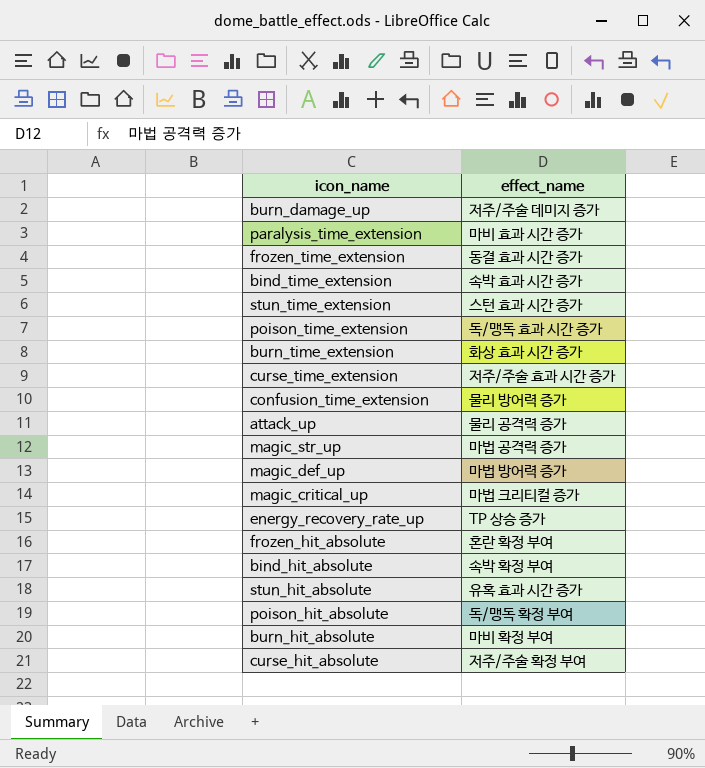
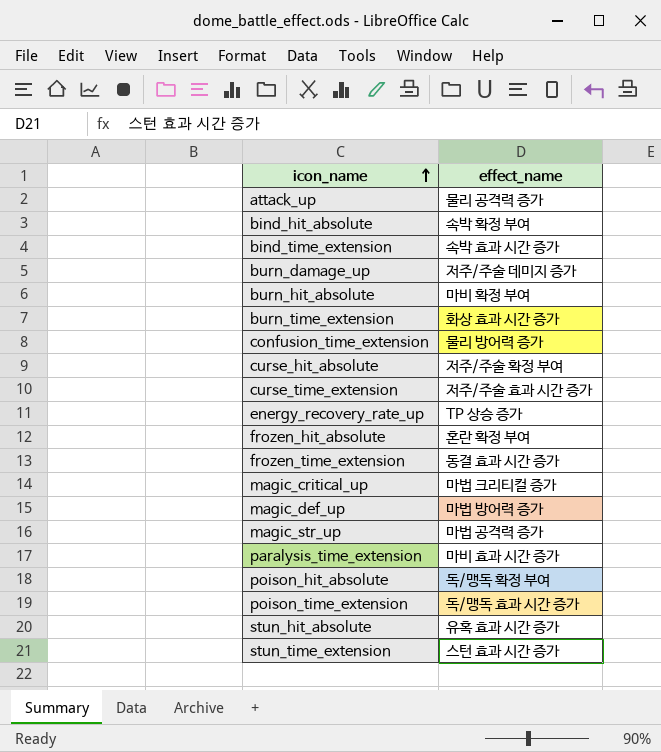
row order: none -> icon_name ascending

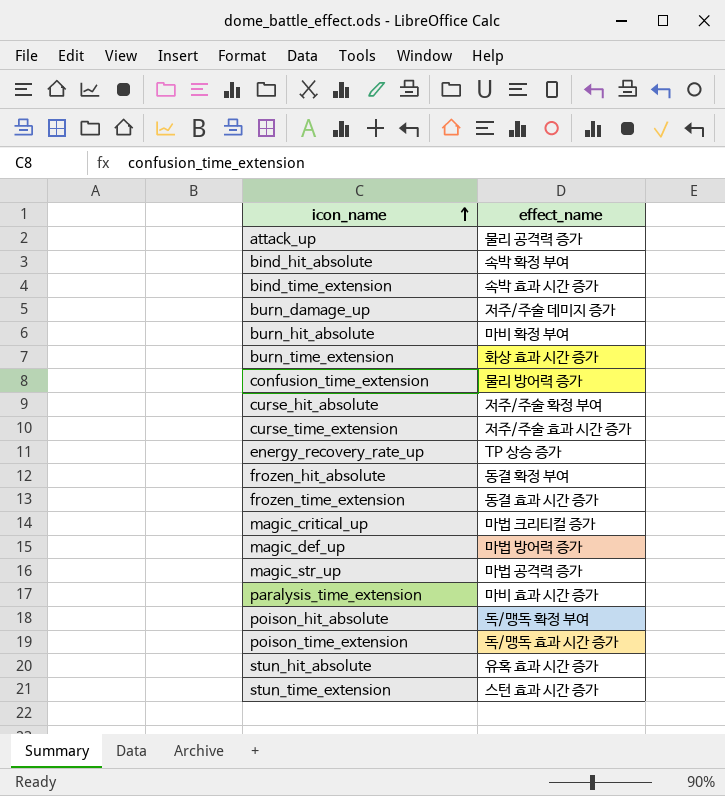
frozen_hit_absolute | effect_name: 혼란 확정 부여 -> 동결 확정 부여

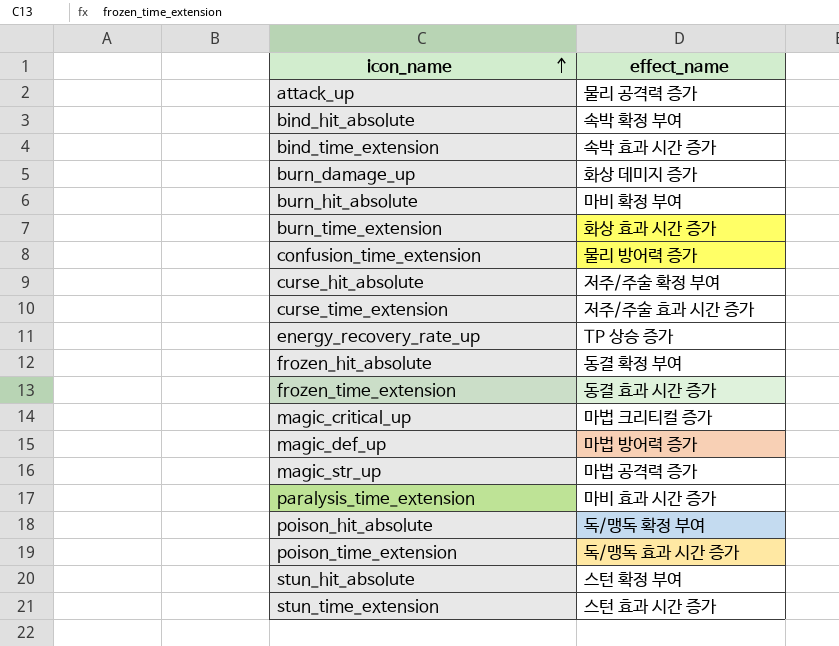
burn_damage_up | effect_name: 저주/주술 데미지 증가 -> 화상 데미지 증가
stun_hit_absolute | effect_name: 유혹 효과 시간 증가 -> 스턴 확정 부여

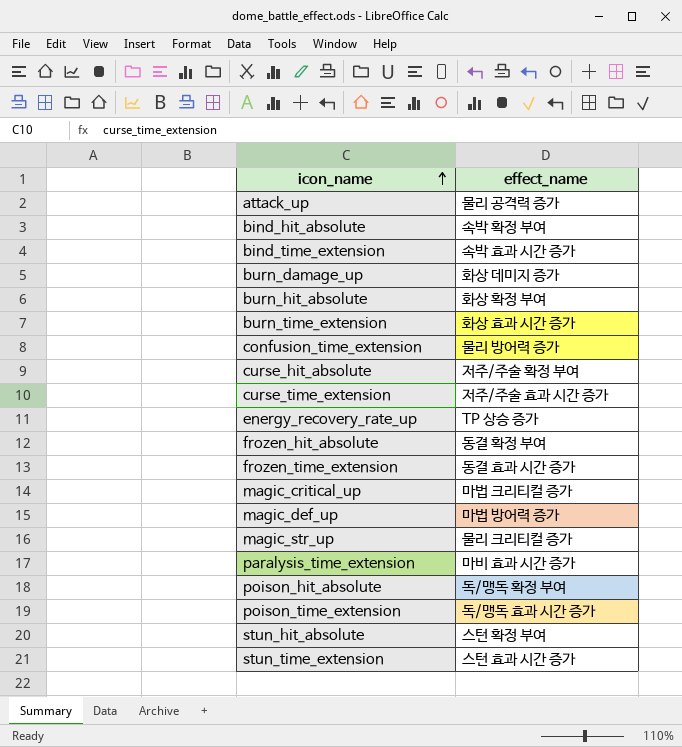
burn_hit_absolute | effect_name: 마비 확정 부여 -> 화상 확정 부여
magic_str_up | effect_name: 마법 공격력 증가 -> 물리 크리티컬 증가

